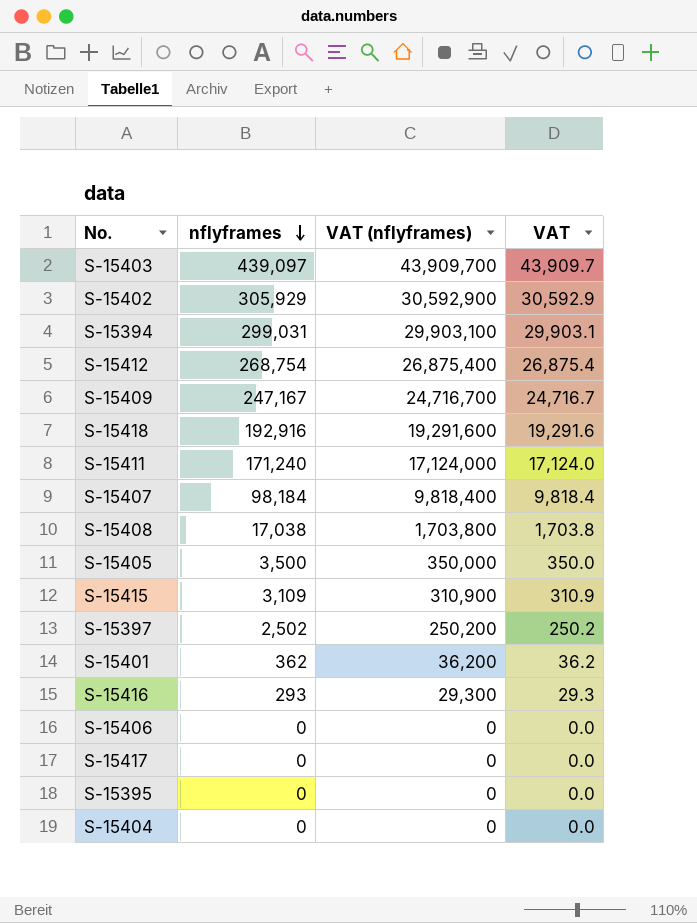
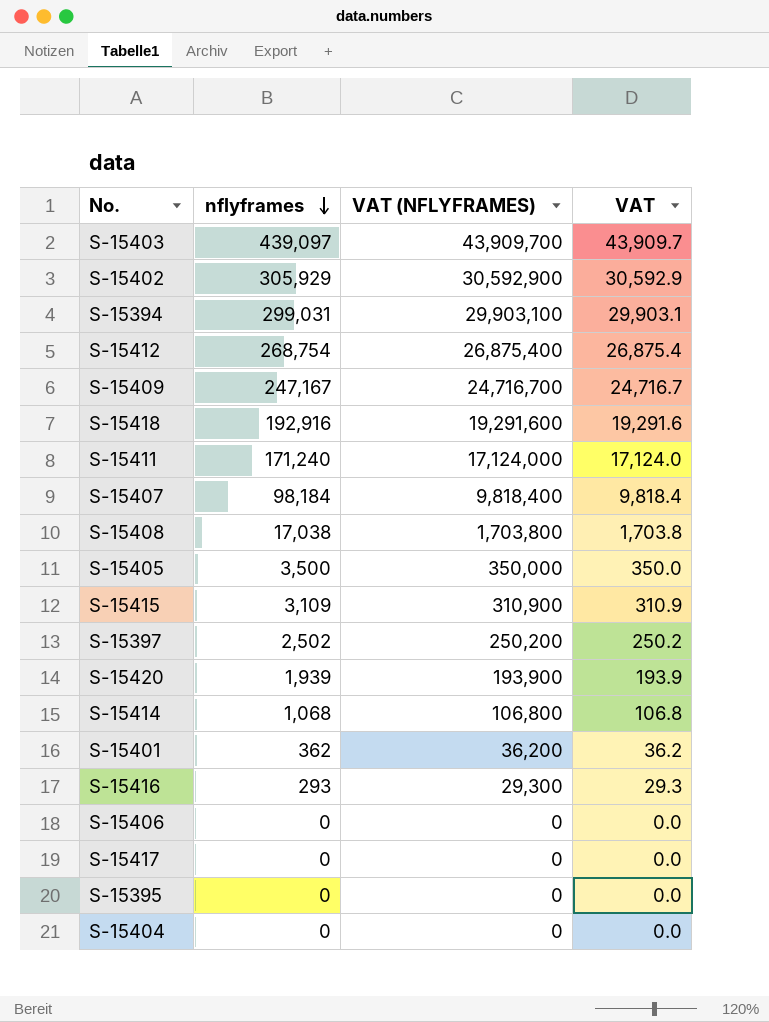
column name: VAT (nflyframes) -> VAT (NFLYFRAMES)
row S-15420: none -> 1,939 | 193,900 | 193.9
row S-15414: none -> 1,068 | 106,800 | 106.8

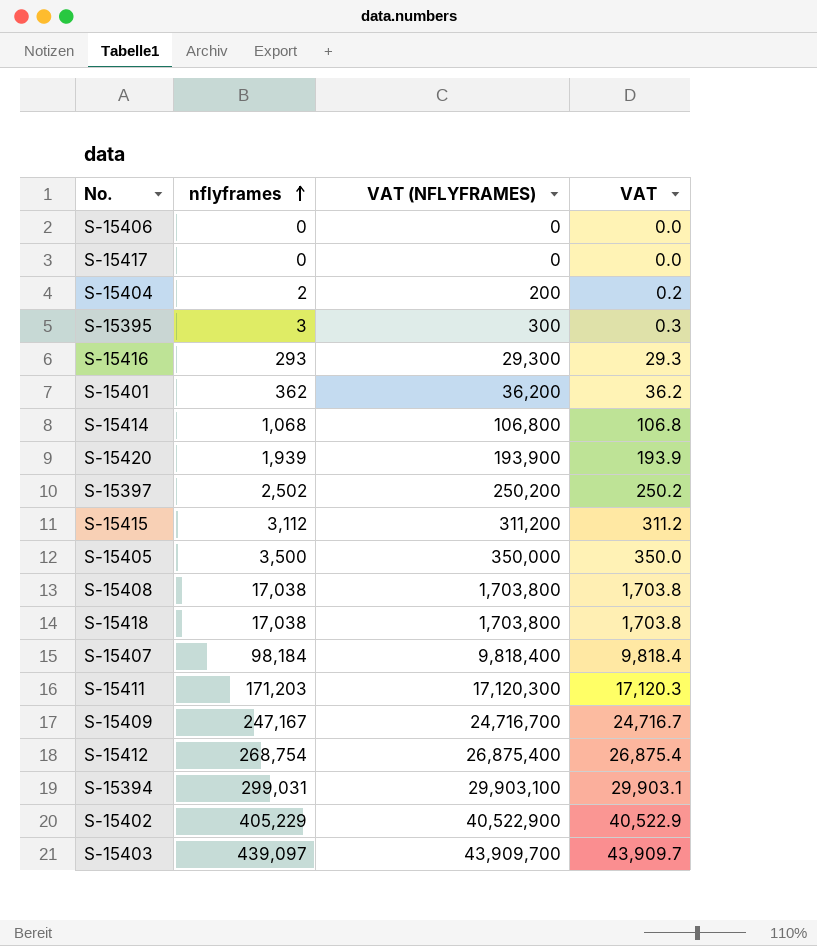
row order: nflyframes descending -> nflyframes ascending
S-15404 | nflyframes: 0 -> 2
S-15404 | VAT (NFLYFRAMES): 0 -> 200
S-15404 | VAT: 0.0 -> 0.2
S-15395 | nflyframes: 0 -> 3
S-15395 | VAT (NFLYFRAMES): 0 -> 300
S-15395 | VAT: 0.0 -> 0.3
S-15415 | nflyframes: 3,109 -> 3,112
S-15415 | VAT (NFLYFRAMES): 310,900 -> 311,200
S-15415 | VAT: 310.9 -> 311.2
S-15418 | nflyframes: 192,916 -> 17,038
S-15418 | VAT (NFLYFRAMES): 19,291,600 -> 1,703,800
S-15418 | VAT: 19,291.6 -> 1,703.8
S-15411 | nflyframes: 171,240 -> 171,203
S-15411 | VAT (NFLYFRAMES): 17,124,000 -> 17,120,300
S-15411 | VAT: 17,124.0 -> 17,120.3
S-15402 | nflyframes: 305,929 -> 405,229
S-15402 | VAT (NFLYFRAMES): 30,592,900 -> 40,522,900
S-15402 | VAT: 30,592.9 -> 40,522.9

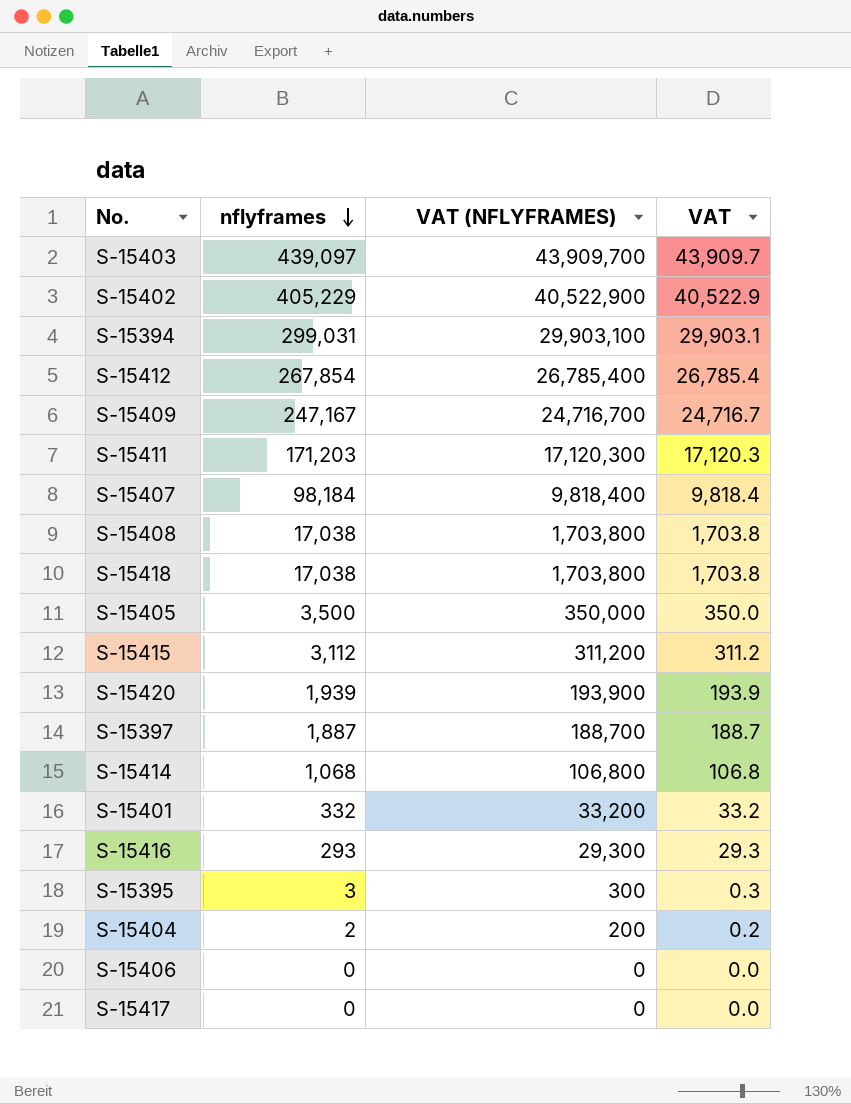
row order: nflyframes ascending -> nflyframes descending
S-15412 | nflyframes: 268,754 -> 267,854
S-15412 | VAT (NFLYFRAMES): 26,875,400 -> 26,785,400
S-15412 | VAT: 26,875.4 -> 26,785.4
S-15397 | nflyframes: 2,502 -> 1,887
S-15397 | VAT (NFLYFRAMES): 250,200 -> 188,700
S-15397 | VAT: 250.2 -> 188.7
S-15401 | nflyframes: 362 -> 332
S-15401 | VAT (NFLYFRAMES): 36,200 -> 33,200
S-15401 | VAT: 36.2 -> 33.2

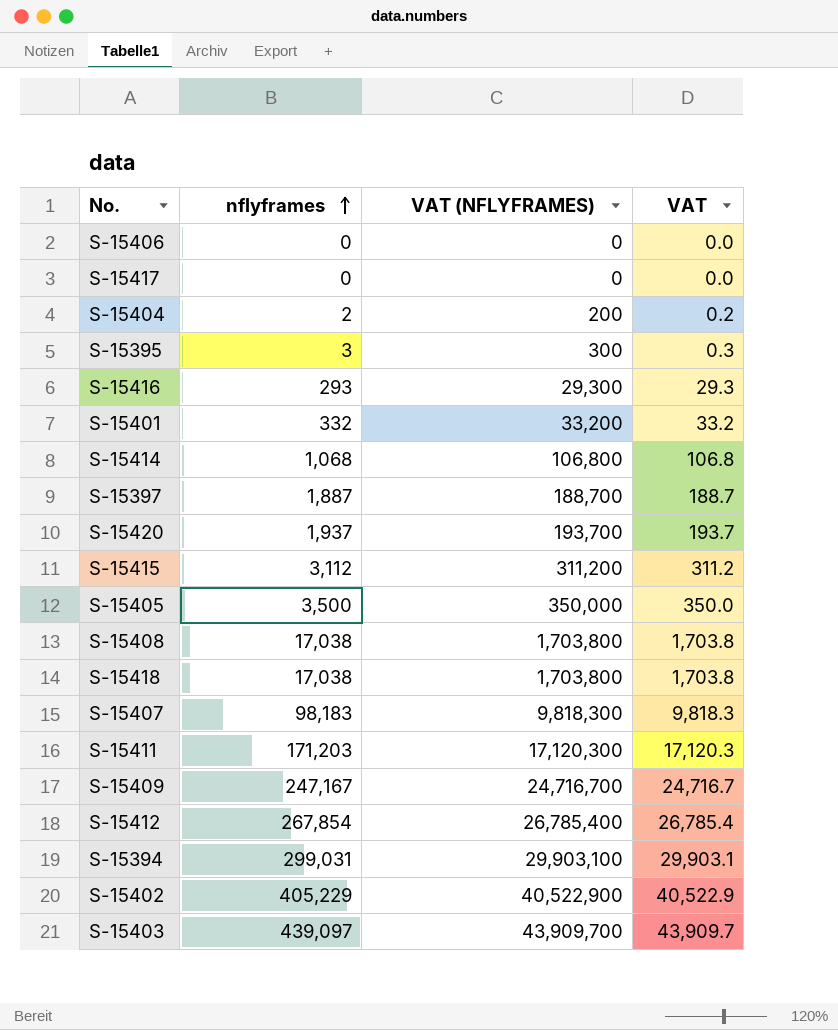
row order: nflyframes descending -> nflyframes ascending
S-15420 | nflyframes: 1,939 -> 1,937
S-15420 | VAT (NFLYFRAMES): 193,900 -> 193,700
S-15420 | VAT: 193.9 -> 193.7
S-15407 | nflyframes: 98,184 -> 98,183
S-15407 | VAT (NFLYFRAMES): 9,818,400 -> 9,818,300
S-15407 | VAT: 9,818.4 -> 9,818.3

